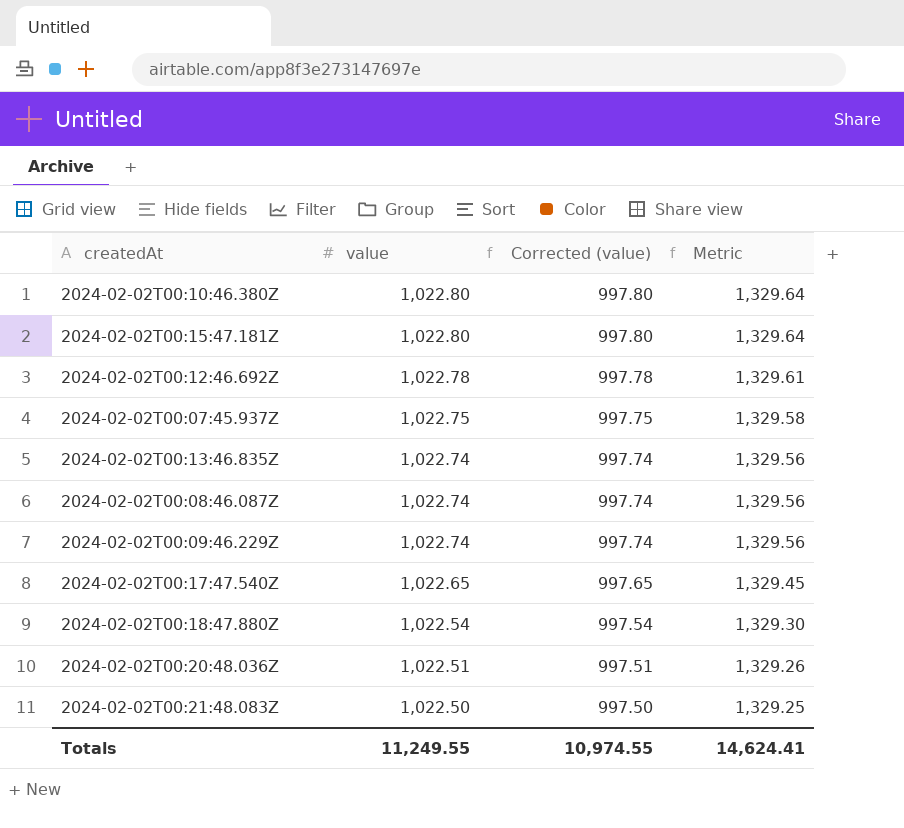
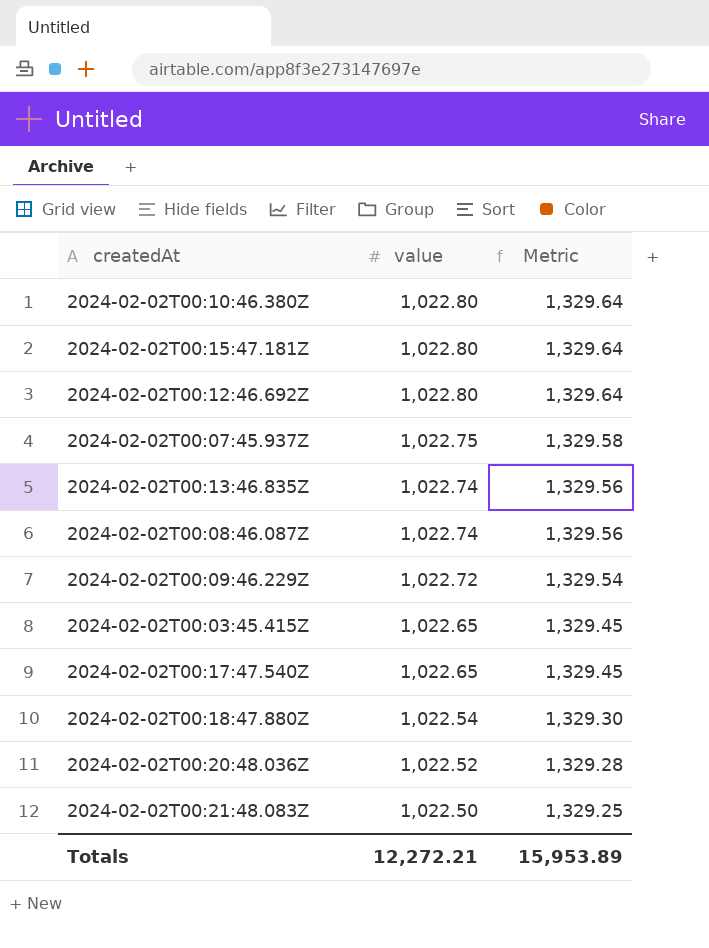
column Corrected (value) | formula: [value] - 25 -> none
2024-02-02T00:12:46.692Z | value: 1,022.78 -> 1,022.80
2024-02-02T00:12:46.692Z | Metric: 1,329.61 -> 1,329.64
2024-02-02T00:09:46.229Z | value: 1,022.74 -> 1,022.72
2024-02-02T00:09:46.229Z | Metric: 1,329.56 -> 1,329.54
row 2024-02-02T00:03:45.415Z: none -> 1,022.65 | 1,329.45
2024-02-02T00:20:48.036Z | value: 1,022.51 -> 1,022.52
2024-02-02T00:20:48.036Z | Metric: 1,329.26 -> 1,329.28
Totals | value: 11,249.55 -> 12,272.21
Totals | Metric: 14,624.41 -> 15,953.89

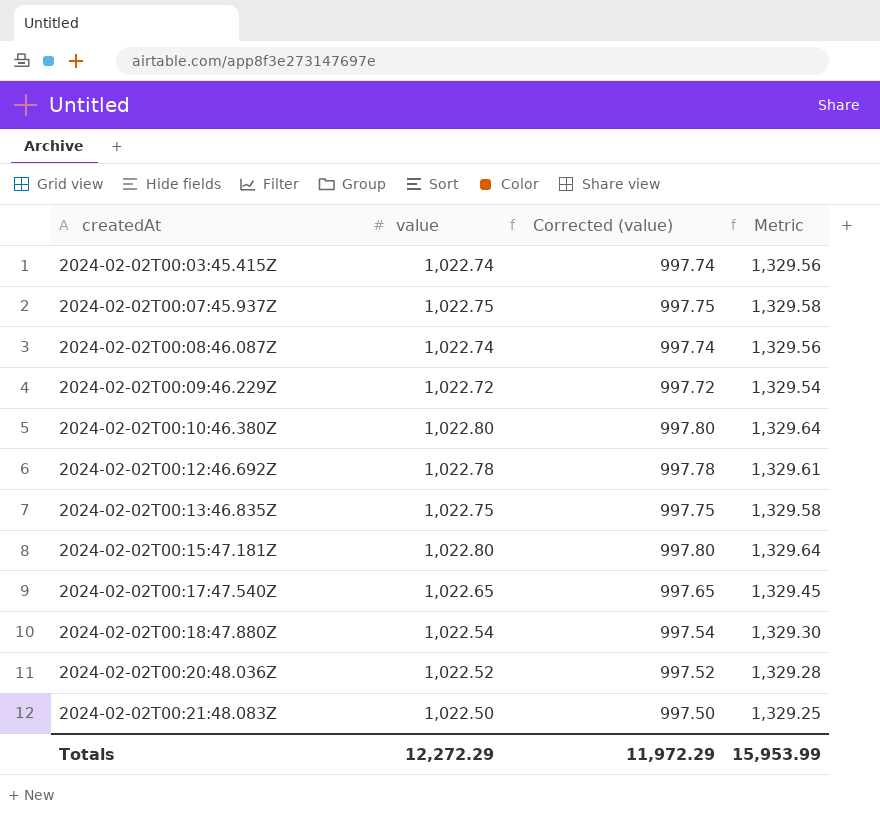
row order: value descending -> createdAt ascending
column Corrected (value) | formula: none -> [value] - 25
2024-02-02T00:03:45.415Z | value: 1,022.65 -> 1,022.74
2024-02-02T00:03:45.415Z | Metric: 1,329.45 -> 1,329.56
2024-02-02T00:12:46.692Z | value: 1,022.80 -> 1,022.78
2024-02-02T00:12:46.692Z | Metric: 1,329.64 -> 1,329.61
2024-02-02T00:13:46.835Z | value: 1,022.74 -> 1,022.75
2024-02-02T00:13:46.835Z | Metric: 1,329.56 -> 1,329.58
Totals | value: 12,272.21 -> 12,272.29
Totals | Metric: 15,953.89 -> 15,953.99

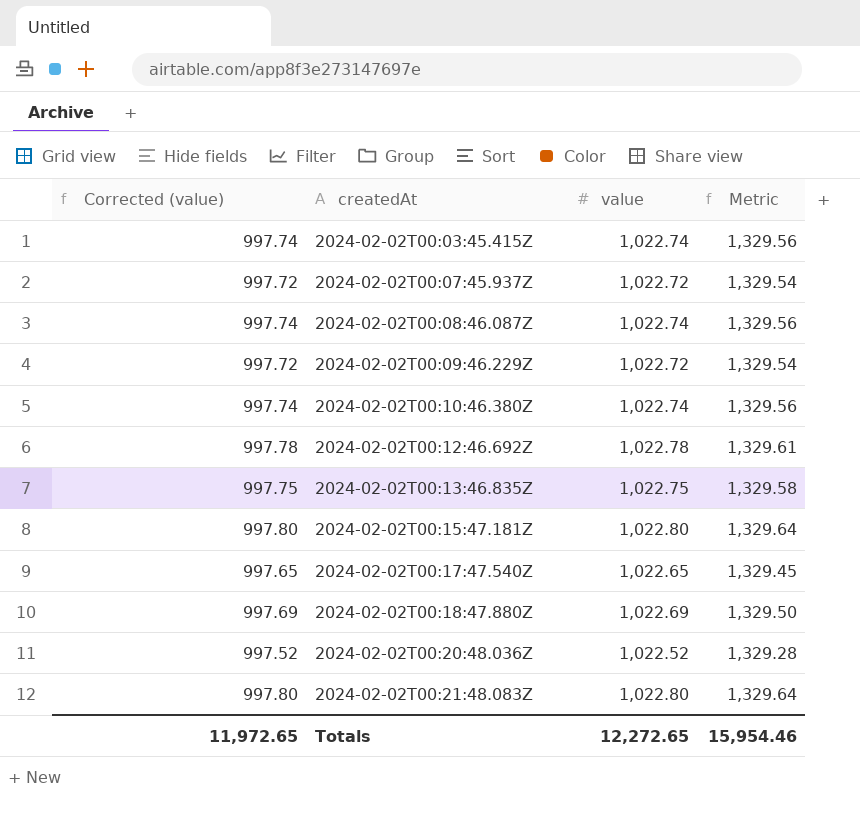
column Corrected (value) | position: 3 -> 1
2024-02-02T00:07:45.937Z | Corrected (value): 997.75 -> 997.72
2024-02-02T00:07:45.937Z | value: 1,022.75 -> 1,022.72
2024-02-02T00:07:45.937Z | Metric: 1,329.58 -> 1,329.54
2024-02-02T00:10:46.380Z | Corrected (value): 997.80 -> 997.74
2024-02-02T00:10:46.380Z | value: 1,022.80 -> 1,022.74
2024-02-02T00:10:46.380Z | Metric: 1,329.64 -> 1,329.56
2024-02-02T00:18:47.880Z | Corrected (value): 997.54 -> 997.69
2024-02-02T00:18:47.880Z | value: 1,022.54 -> 1,022.69
2024-02-02T00:18:47.880Z | Metric: 1,329.30 -> 1,329.50
2024-02-02T00:21:48.083Z | Corrected (value): 997.50 -> 997.80
2024-02-02T00:21:48.083Z | value: 1,022.50 -> 1,022.80
2024-02-02T00:21:48.083Z | Metric: 1,329.25 -> 1,329.64
Totals | Corrected (value): 11,972.29 -> 11,972.65
Totals | value: 12,272.29 -> 12,272.65
Totals | Metric: 15,953.99 -> 15,954.46

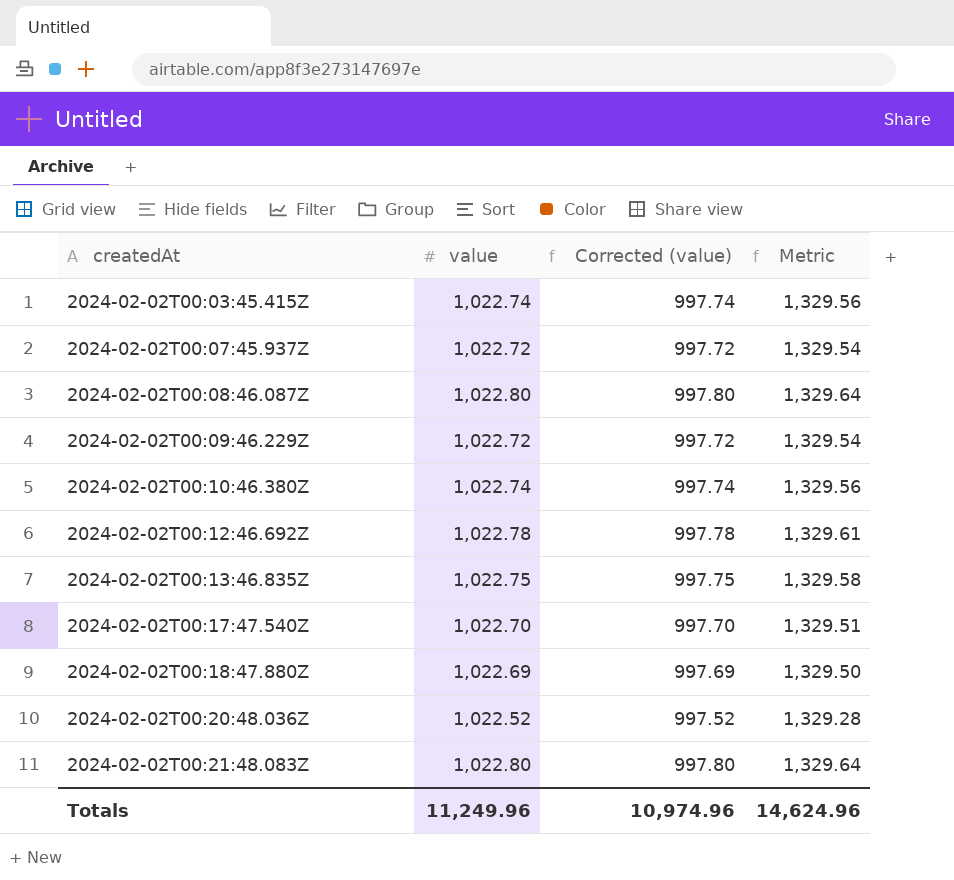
column Corrected (value) | position: 1 -> 3
row 2024-02-02T00:15:47.181Z: 997.80 | 1,022.80 | 1,329.64 -> none
2024-02-02T00:08:46.087Z | value: 1,022.74 -> 1,022.80
2024-02-02T00:08:46.087Z | Corrected (value): 997.74 -> 997.80
2024-02-02T00:08:46.087Z | Metric: 1,329.56 -> 1,329.64
2024-02-02T00:17:47.540Z | value: 1,022.65 -> 1,022.70
2024-02-02T00:17:47.540Z | Corrected (value): 997.65 -> 997.70
2024-02-02T00:17:47.540Z | Metric: 1,329.45 -> 1,329.51
Totals | value: 12,272.65 -> 11,249.96
Totals | Corrected (value): 11,972.65 -> 10,974.96
Totals | Metric: 15,954.46 -> 14,624.96

